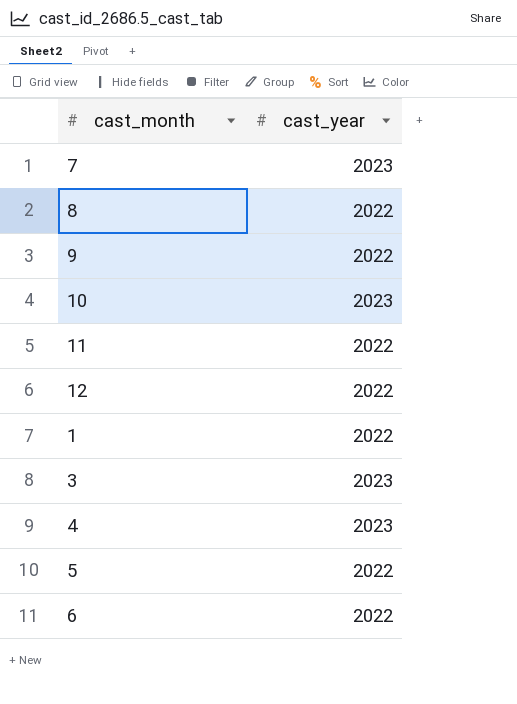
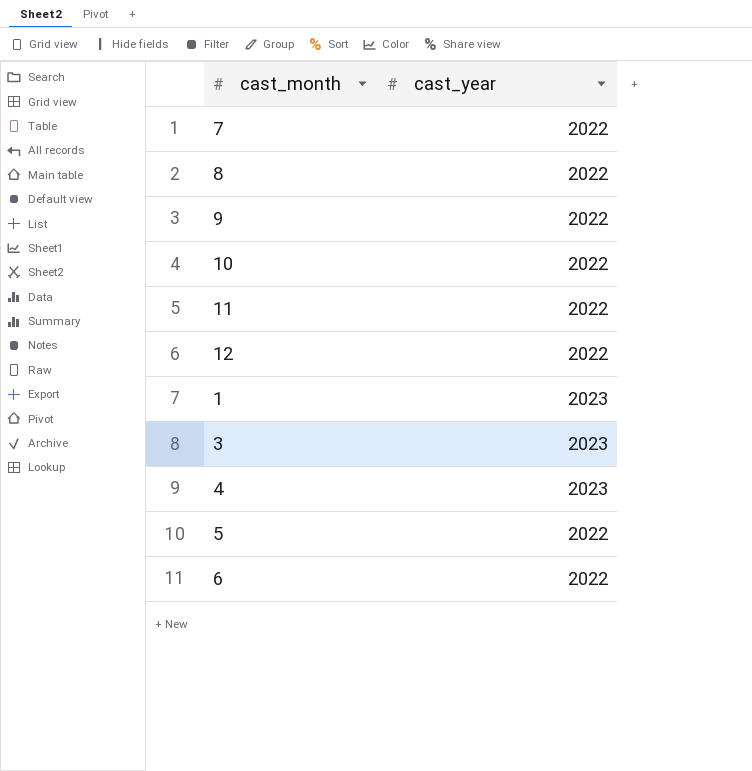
7 | cast_year: 2023 -> 2022
10 | cast_year: 2023 -> 2022
1 | cast_year: 2022 -> 2023

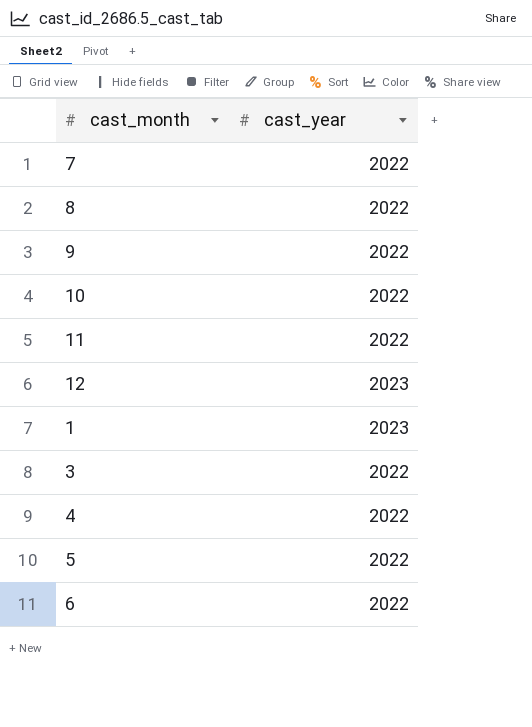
12 | cast_year: 2022 -> 2023
3 | cast_year: 2023 -> 2022
4 | cast_year: 2023 -> 2022

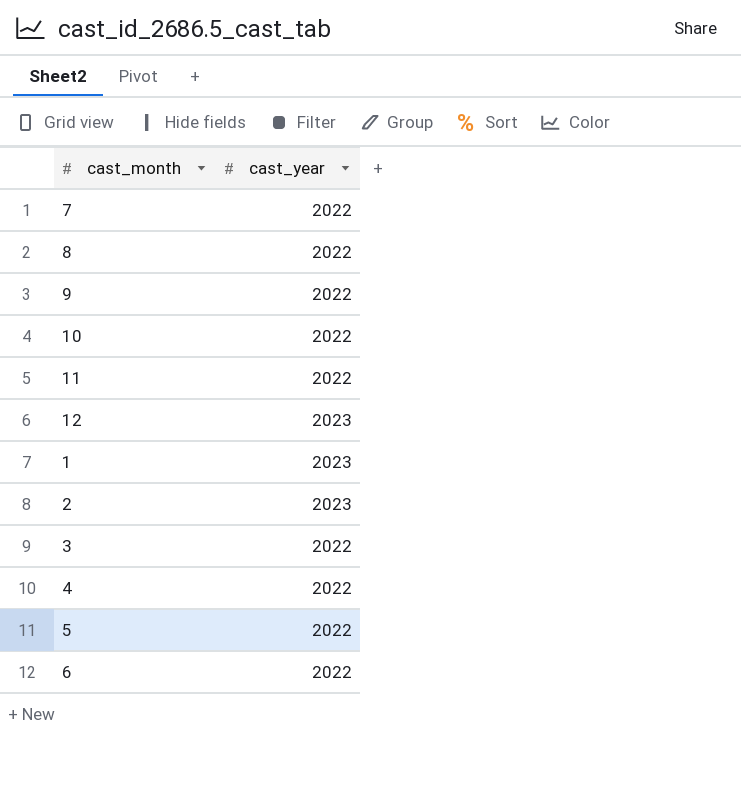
row 2: none -> 2023

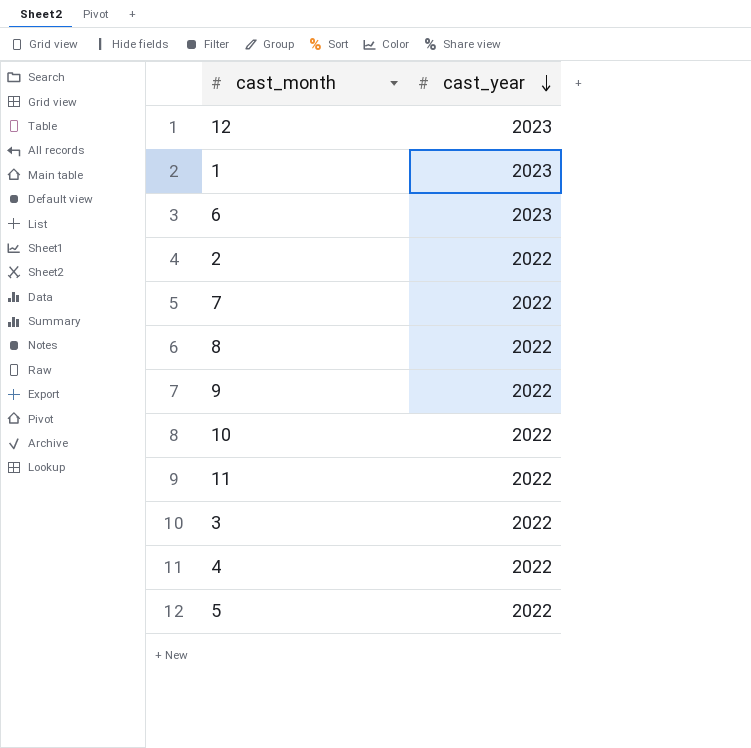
row order: none -> cast_year descending
6 | cast_year: 2022 -> 2023
2 | cast_year: 2023 -> 2022

